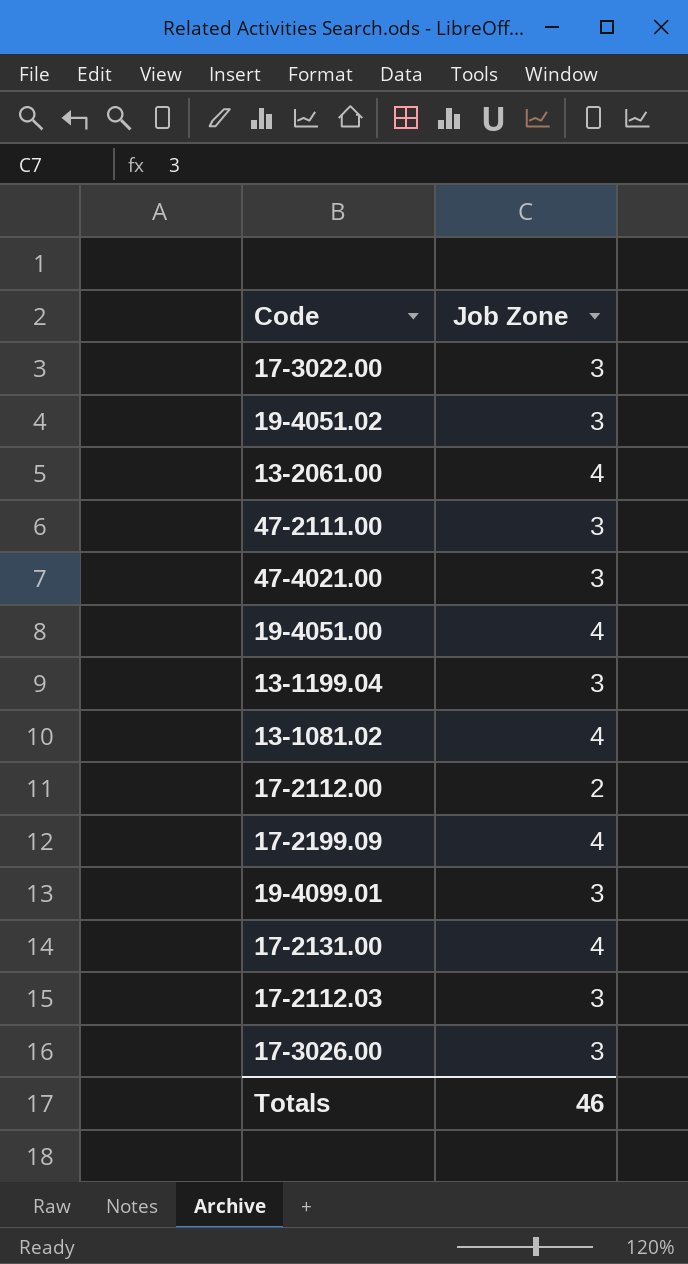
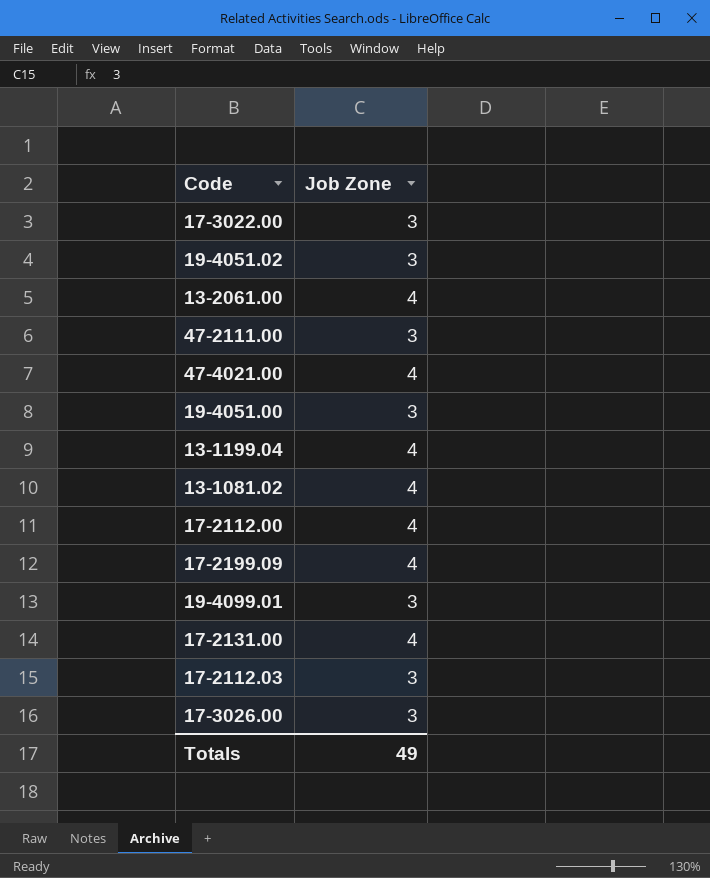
47-4021.00 | Job Zone: 3 -> 4
19-4051.00 | Job Zone: 4 -> 3
13-1199.04 | Job Zone: 3 -> 4
17-2112.00 | Job Zone: 2 -> 4
Totals | Job Zone: 46 -> 49

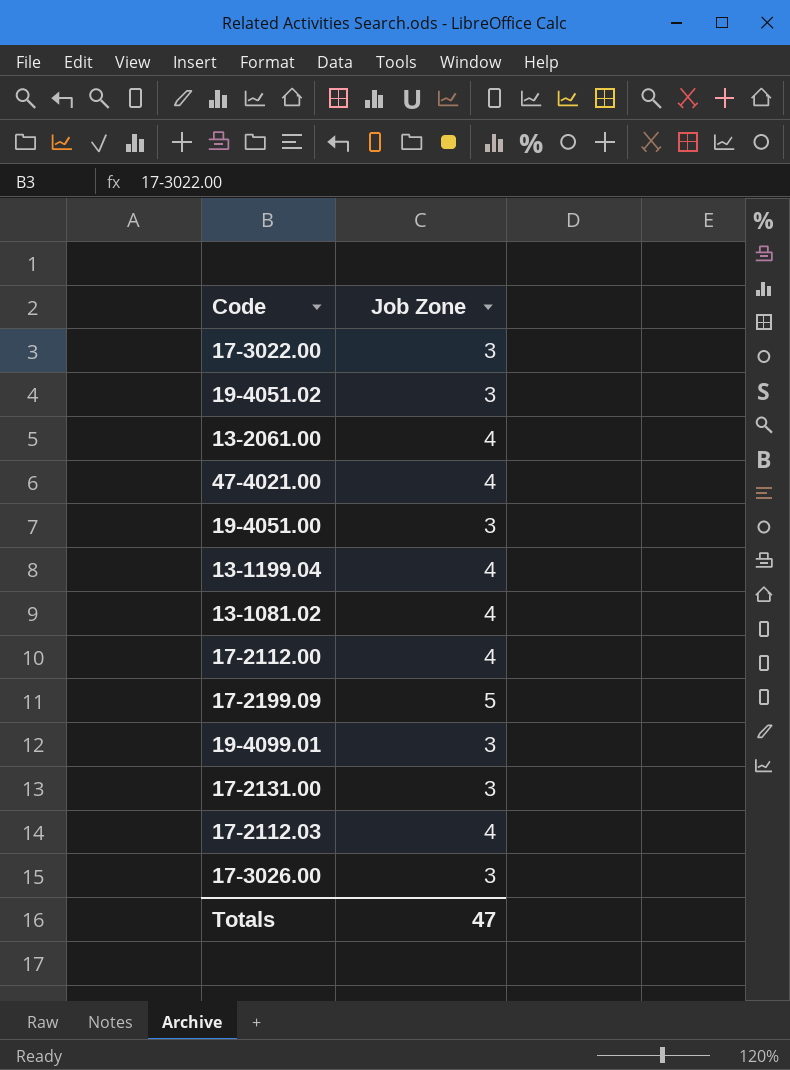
row 47-2111.00: 3 -> none
17-2199.09 | Job Zone: 4 -> 5
17-2131.00 | Job Zone: 4 -> 3
17-2112.03 | Job Zone: 3 -> 4
Totals | Job Zone: 49 -> 47

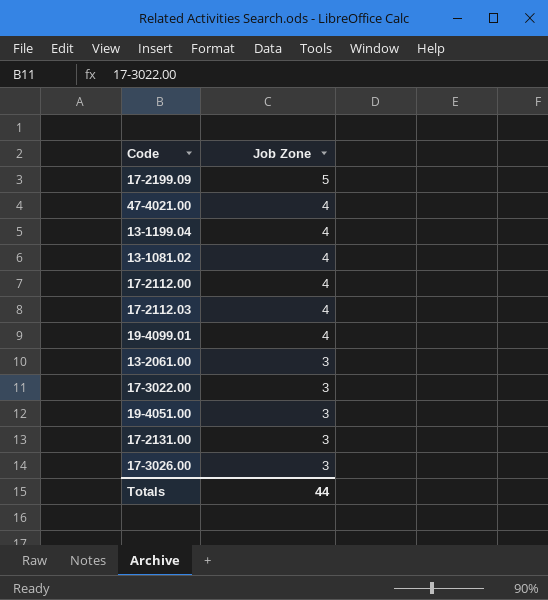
row order: none -> Job Zone descending
row 19-4051.02: 3 -> none
19-4099.01 | Job Zone: 3 -> 4
13-2061.00 | Job Zone: 4 -> 3
Totals | Job Zone: 47 -> 44

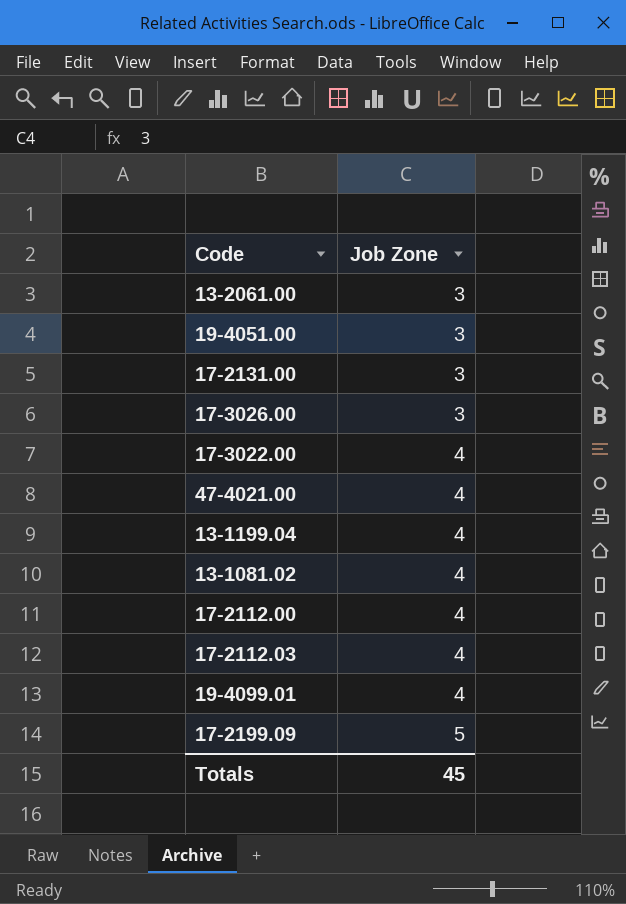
row order: Job Zone descending -> Job Zone ascending
17-3022.00 | Job Zone: 3 -> 4
Totals | Job Zone: 44 -> 45

